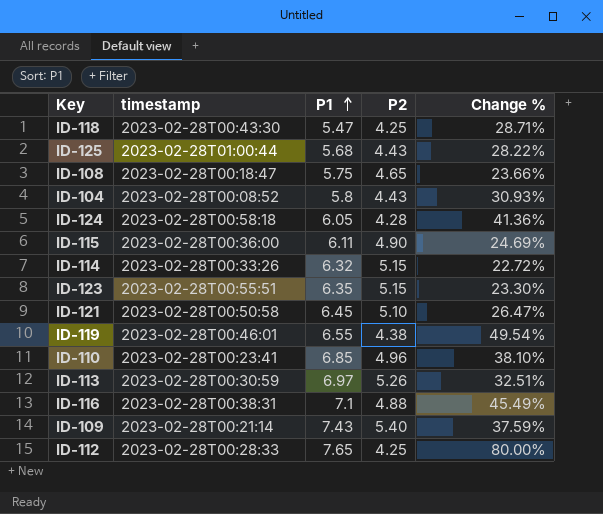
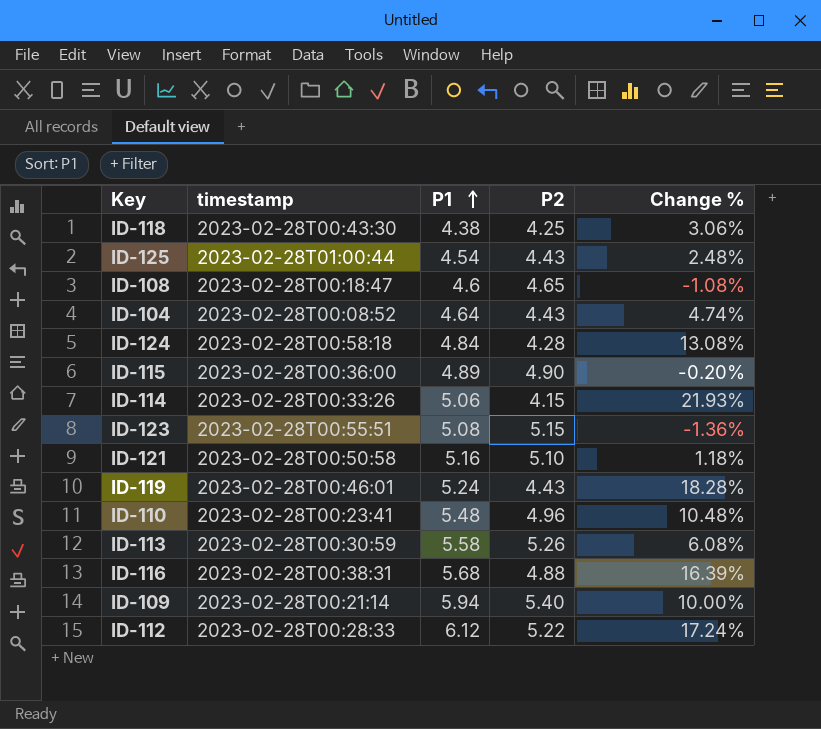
ID-118 | P1: 5.47 -> 4.38
ID-118 | Change %: 28.71% -> 3.06%
ID-125 | P1: 5.68 -> 4.54
ID-125 | Change %: 28.22% -> 2.48%
ID-108 | P1: 5.75 -> 4.6
ID-108 | Change %: 23.66% -> -1.08%
ID-104 | P1: 5.8 -> 4.64
ID-104 | Change %: 30.93% -> 4.74%
ID-124 | P1: 6.05 -> 4.84
ID-124 | Change %: 41.36% -> 13.08%
ID-115 | P1: 6.11 -> 4.89
ID-115 | Change %: 24.69% -> -0.20%
ID-114 | P1: 6.32 -> 5.06
ID-114 | P2: 5.15 -> 4.15
ID-114 | Change %: 22.72% -> 21.93%
ID-123 | P1: 6.35 -> 5.08
ID-123 | Change %: 23.30% -> -1.36%
ID-121 | P1: 6.45 -> 5.16
ID-121 | Change %: 26.47% -> 1.18%
ID-119 | P1: 6.55 -> 5.24
ID-119 | P2: 4.38 -> 4.43
ID-119 | Change %: 49.54% -> 18.28%
ID-110 | P1: 6.85 -> 5.48
ID-110 | Change %: 38.10% -> 10.48%
ID-113 | P1: 6.97 -> 5.58
ID-113 | Change %: 32.51% -> 6.08%
ID-116 | P1: 7.1 -> 5.68
ID-116 | Change %: 45.49% -> 16.39%
ID-109 | P1: 7.43 -> 5.94
ID-109 | Change %: 37.59% -> 10.00%
ID-112 | P1: 7.65 -> 6.12
ID-112 | P2: 4.25 -> 5.22
ID-112 | Change %: 80.00% -> 17.24%

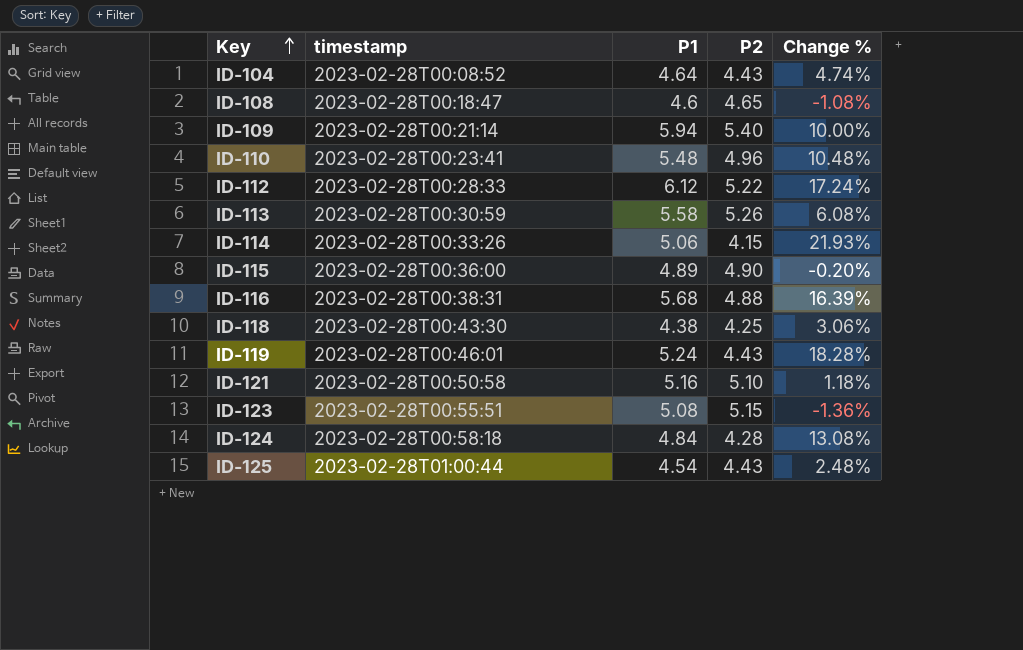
row order: P1 ascending -> Key ascending

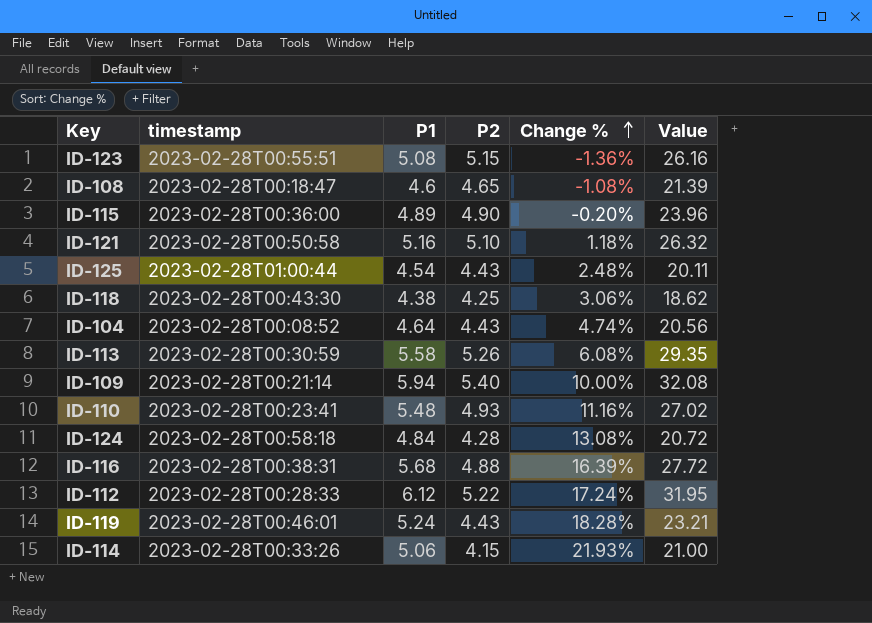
row order: Key ascending -> Change % ascending
column Value | formula: none -> [P1] * [P2]
ID-110 | P2: 4.96 -> 4.93
ID-110 | Change %: 10.48% -> 11.16%

